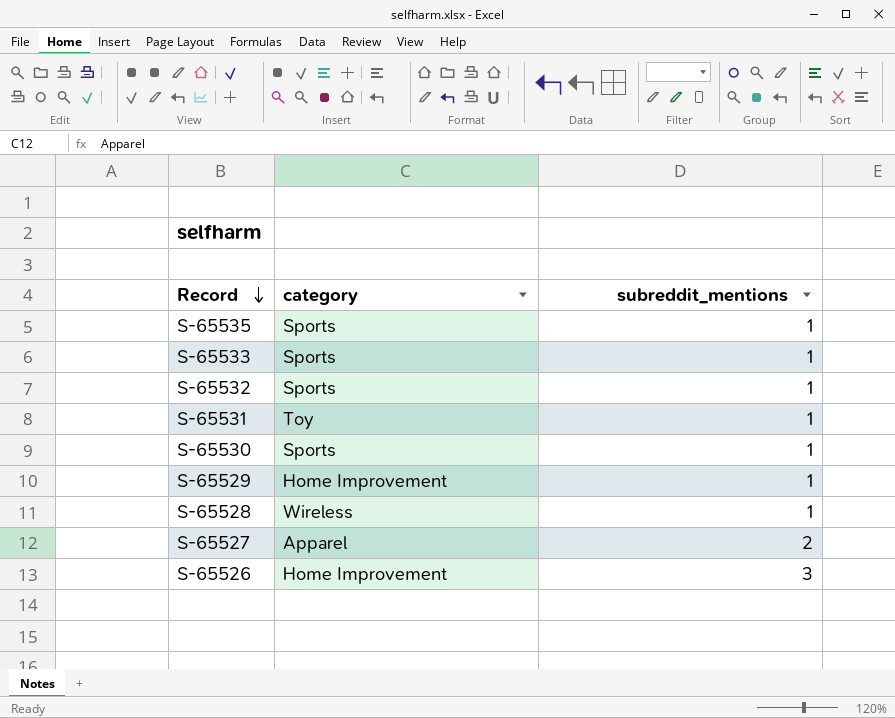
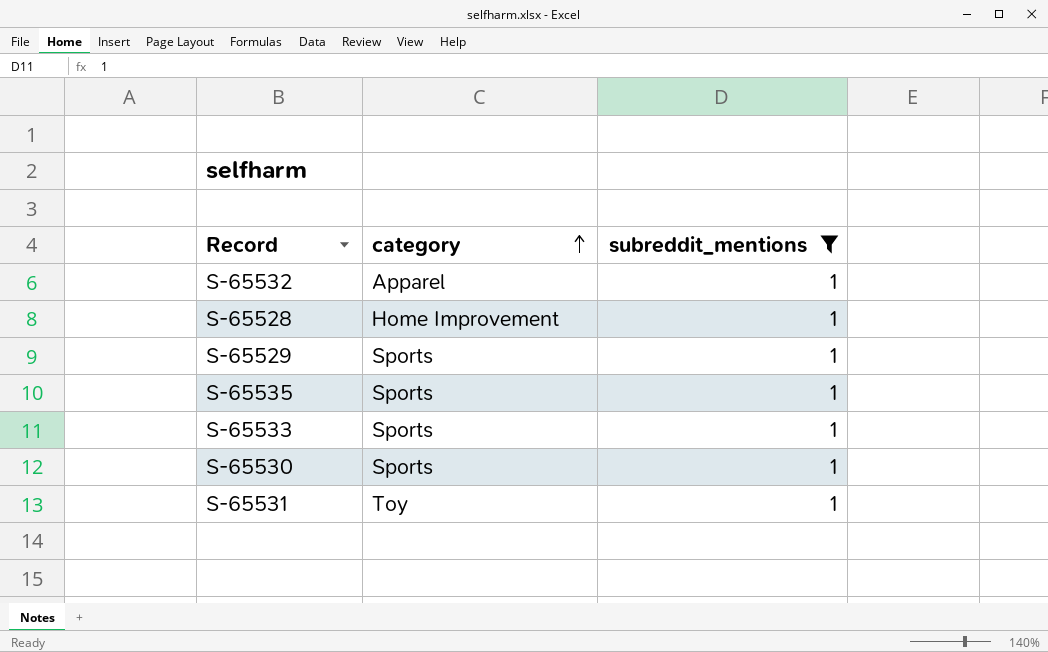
filter: none -> subreddit_mentions = 1
row order: Record descending -> category ascending
S-65532 | category: Sports -> Apparel
S-65528 | category: Wireless -> Home Improvement
S-65529 | category: Home Improvement -> Sports

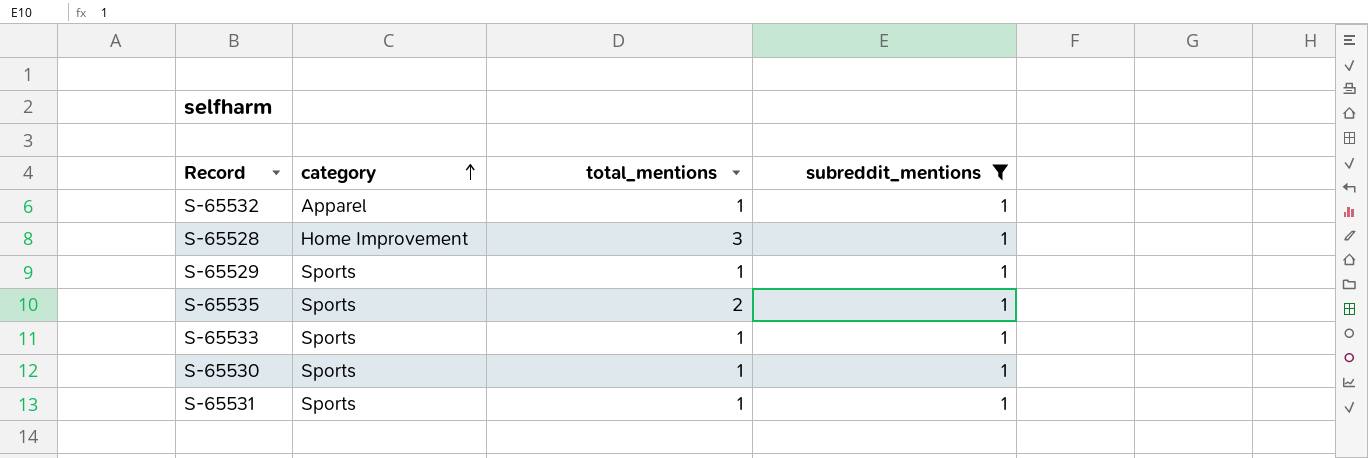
column total_mentions | position: none -> 3
S-65531 | category: Toy -> Sports

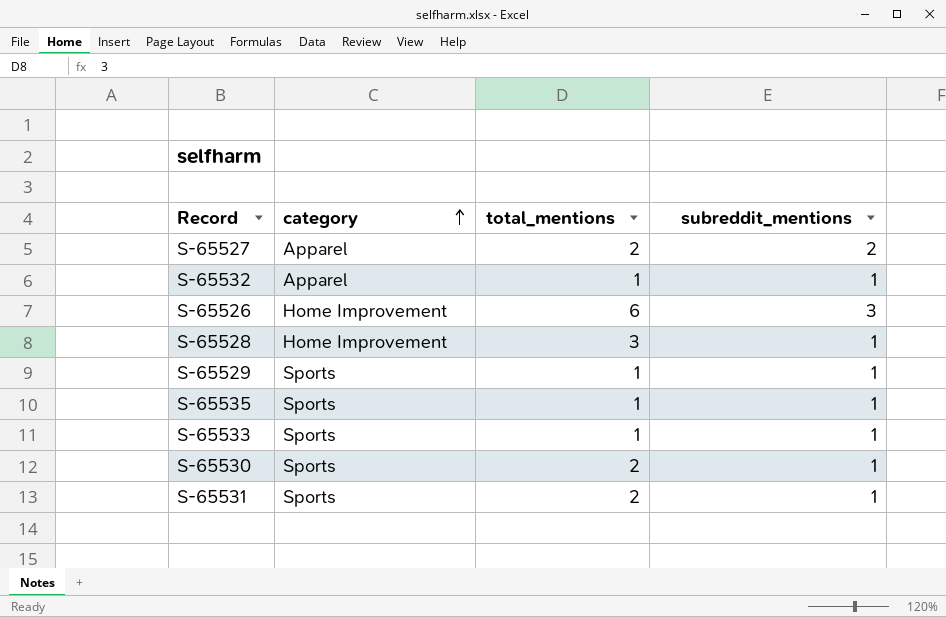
filter: subreddit_mentions = 1 -> none
S-65535 | total_mentions: 2 -> 1
S-65530 | total_mentions: 1 -> 2
S-65531 | total_mentions: 1 -> 2

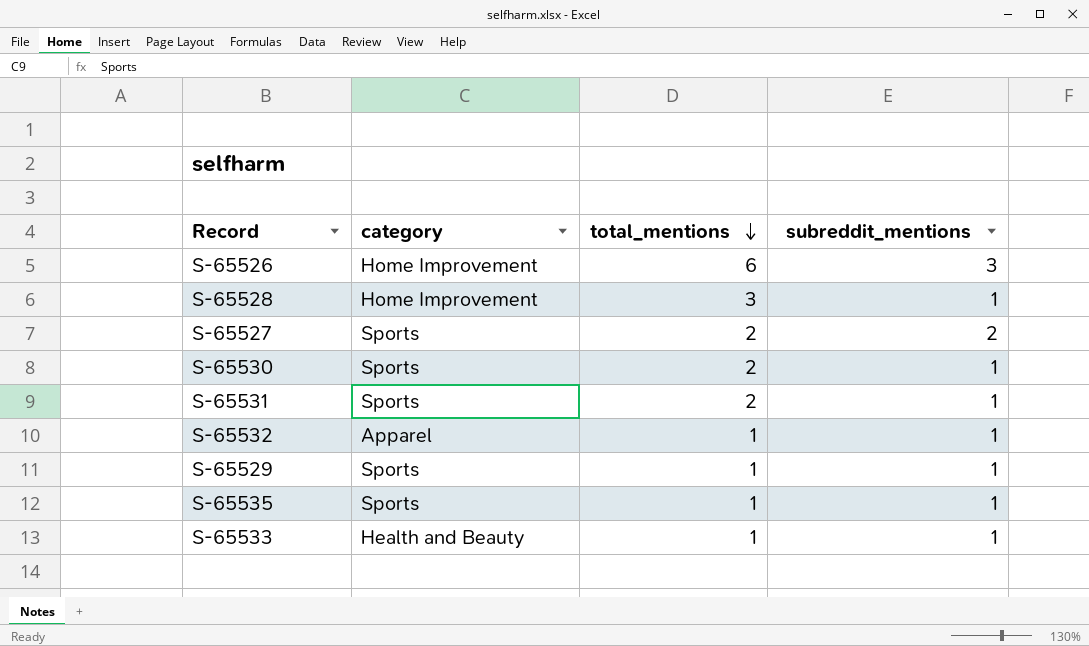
row order: category ascending -> total_mentions descending
S-65527 | category: Apparel -> Sports
S-65533 | category: Sports -> Health and Beauty

